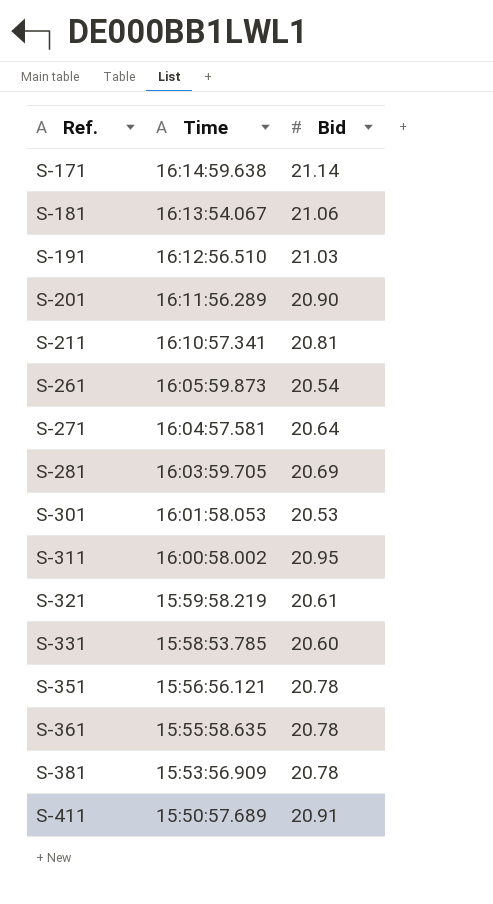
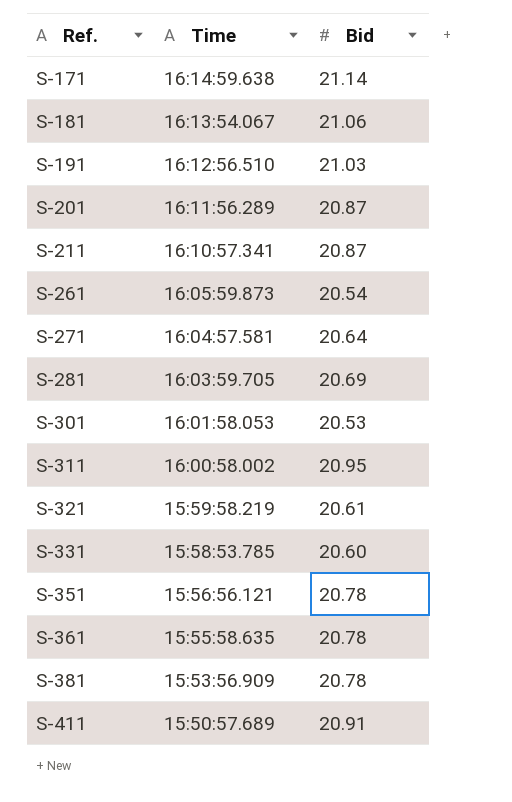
S-201 | Bid: 20.90 -> 20.87
S-211 | Bid: 20.81 -> 20.87

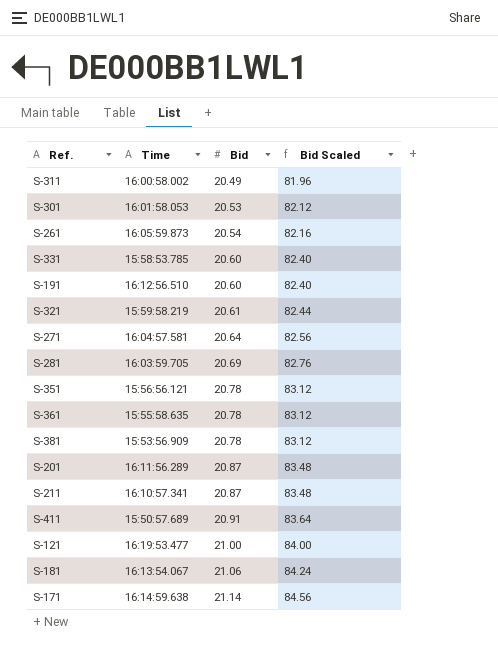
row order: Ref. ascending -> Bid ascending
column Bid Scaled | formula: none -> [Bid] * 4
S-311 | Bid: 20.95 -> 20.49
S-191 | Bid: 21.03 -> 20.60
row S-121: none -> 16:19:53.477 | 21.00 | 84.00

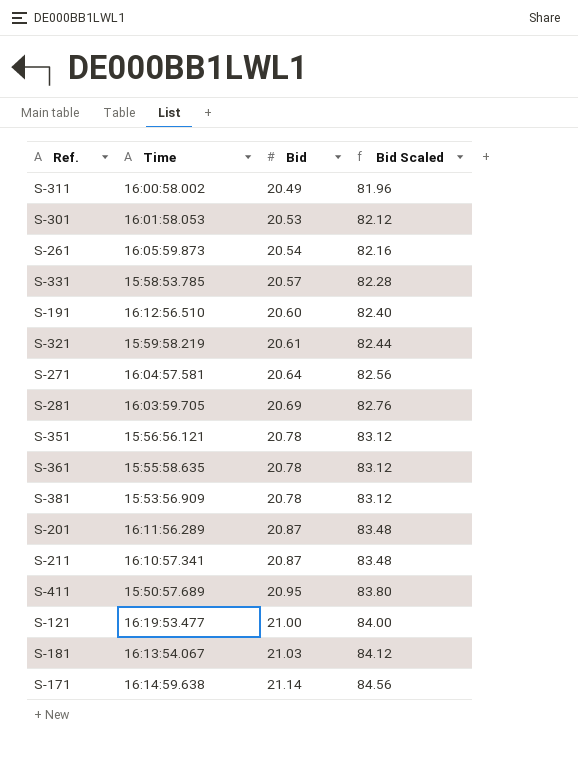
S-331 | Bid: 20.60 -> 20.57
S-331 | Bid Scaled: 82.40 -> 82.28
S-411 | Bid: 20.91 -> 20.95
S-411 | Bid Scaled: 83.64 -> 83.80
S-181 | Bid: 21.06 -> 21.03
S-181 | Bid Scaled: 84.24 -> 84.12

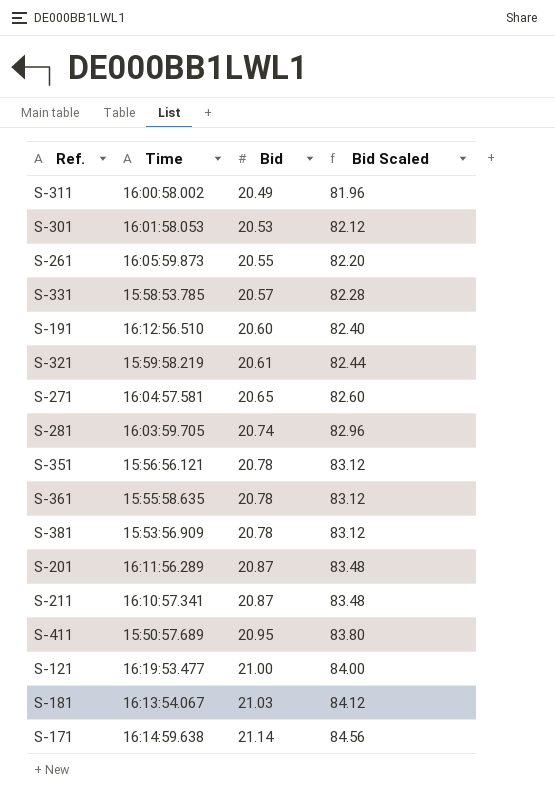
S-261 | Bid: 20.54 -> 20.55
S-261 | Bid Scaled: 82.16 -> 82.20
S-271 | Bid: 20.64 -> 20.65
S-271 | Bid Scaled: 82.56 -> 82.60
S-281 | Bid: 20.69 -> 20.74
S-281 | Bid Scaled: 82.76 -> 82.96

